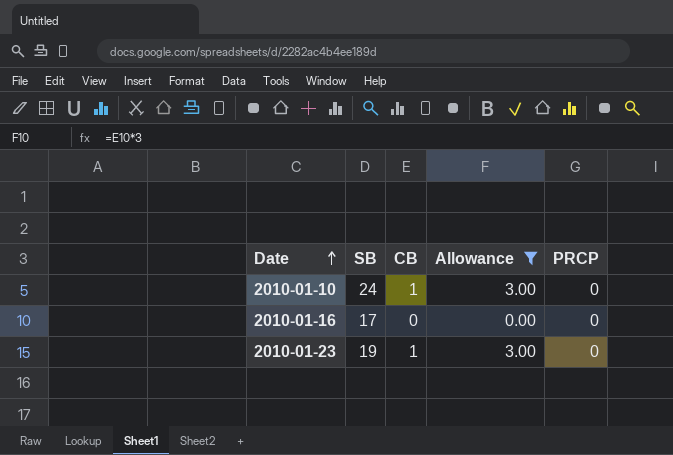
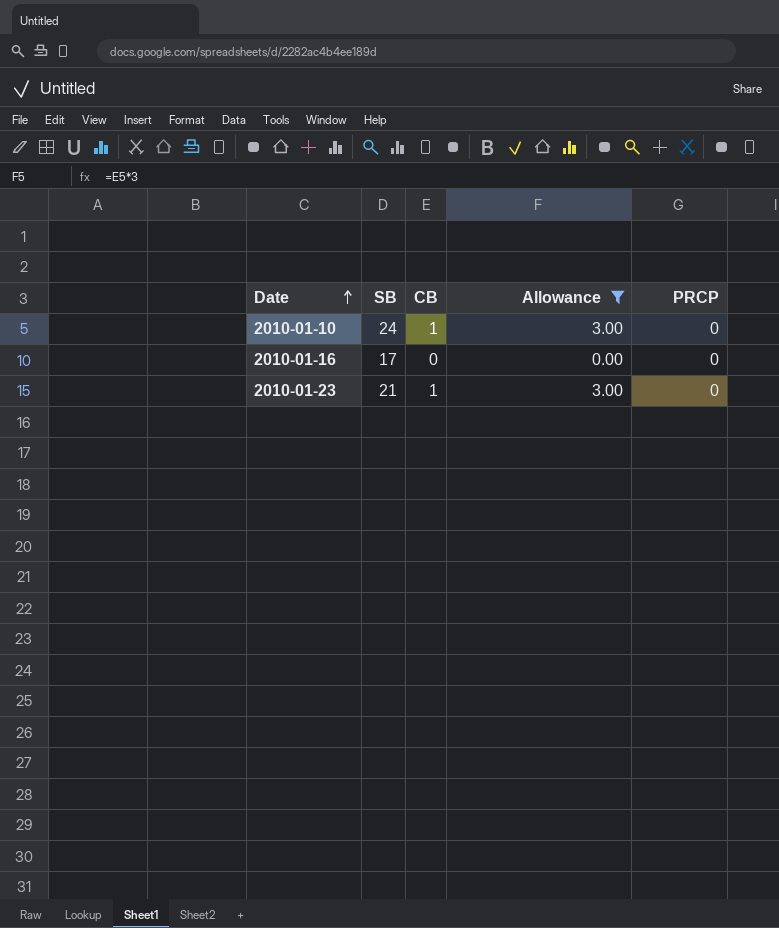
2010-01-23 | SB: 19 -> 21

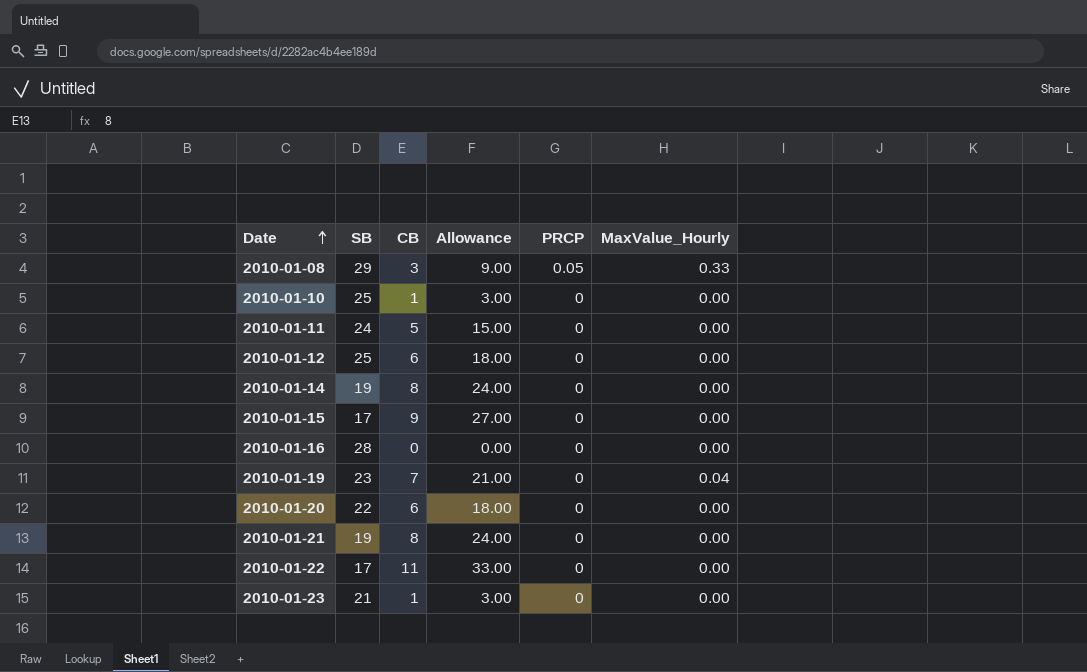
filter: Allowance <= 3.00 -> none
column MaxValue_Hourly | position: none -> 6
2010-01-10 | SB: 24 -> 25
2010-01-16 | SB: 17 -> 28

